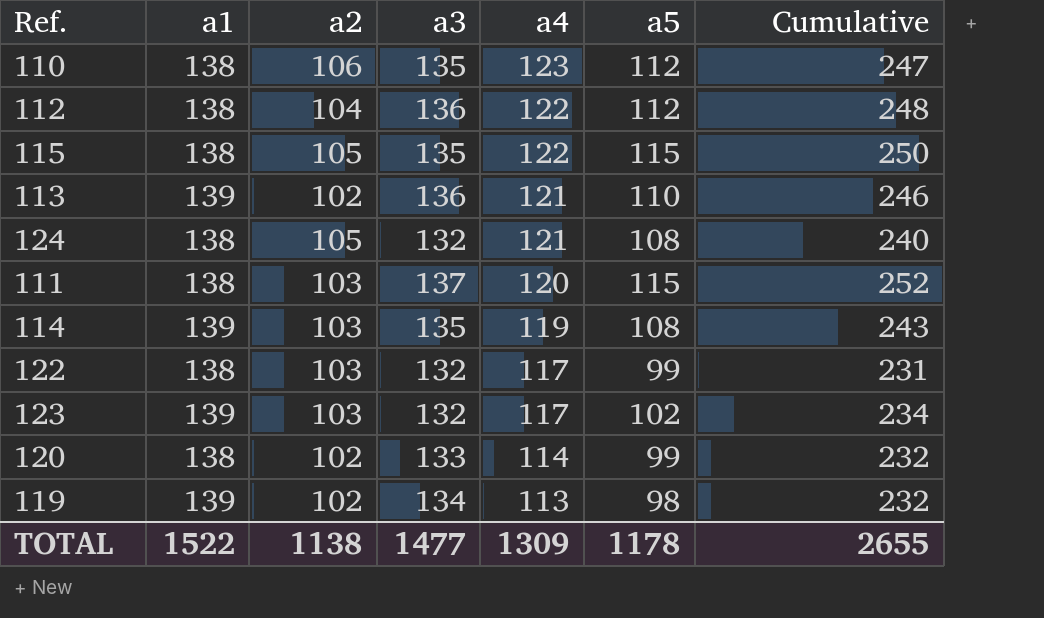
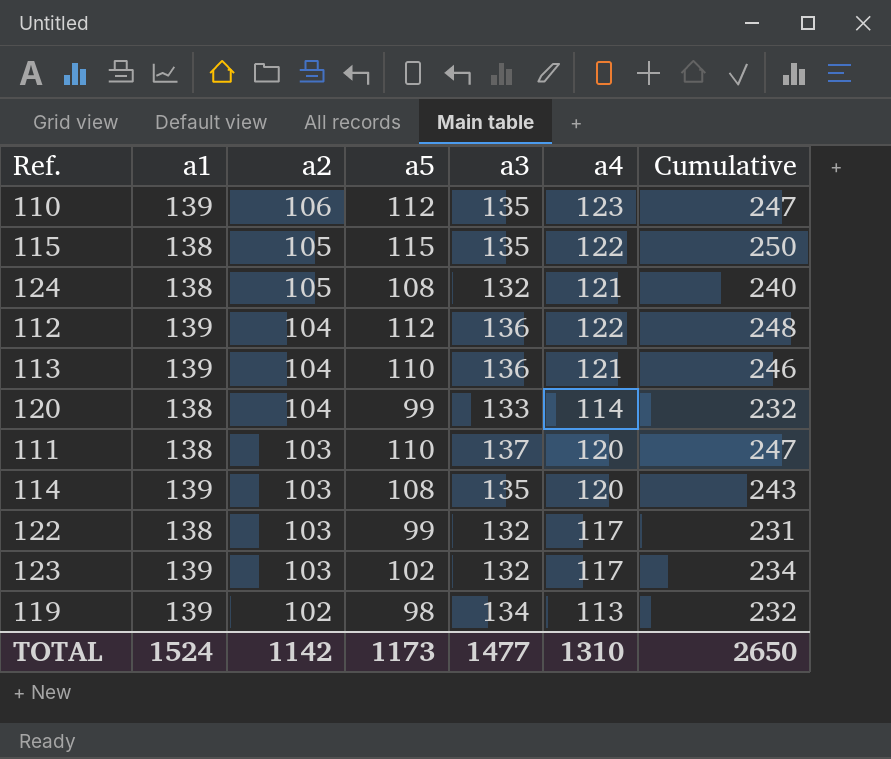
row order: a4 descending -> a2 descending
column a5 | position: 6 -> 4
110 | a1: 138 -> 139
112 | a1: 138 -> 139
113 | a2: 102 -> 104
120 | a2: 102 -> 104
111 | a5: 115 -> 110
111 | Cumulative: 252 -> 247
114 | a4: 119 -> 120
TOTAL | a1: 1522 -> 1524
TOTAL | a2: 1138 -> 1142
TOTAL | a5: 1178 -> 1173
TOTAL | a4: 1309 -> 1310
TOTAL | Cumulative: 2655 -> 2650

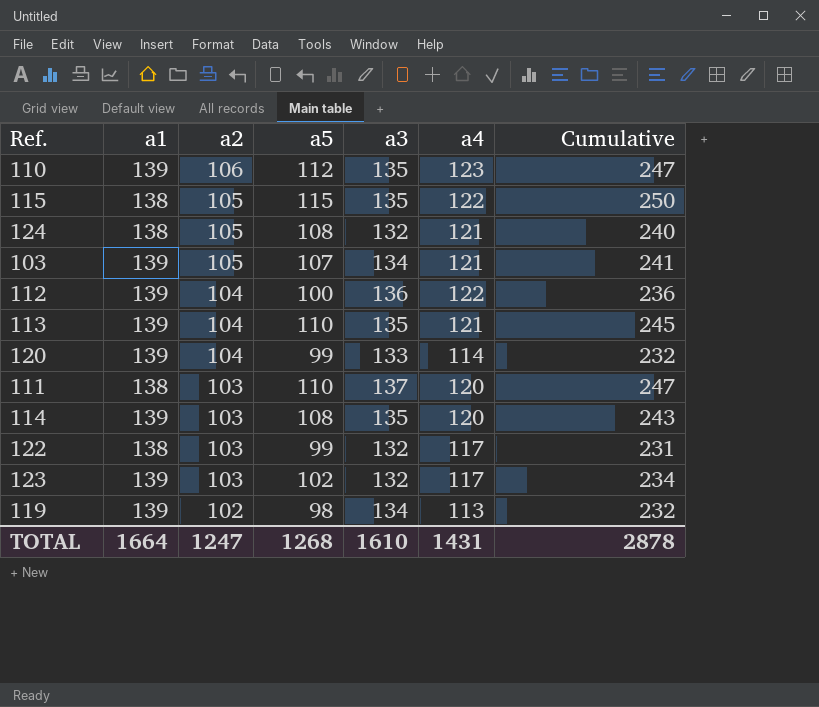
row 103: none -> 139 | 105 | 107 | 134 | 121 | 241
112 | a5: 112 -> 100
112 | Cumulative: 248 -> 236
113 | a3: 136 -> 135
113 | Cumulative: 246 -> 245
120 | a1: 138 -> 139
TOTAL | a1: 1524 -> 1664
TOTAL | a2: 1142 -> 1247
TOTAL | a5: 1173 -> 1268
TOTAL | a3: 1477 -> 1610
TOTAL | a4: 1310 -> 1431
TOTAL | Cumulative: 2650 -> 2878

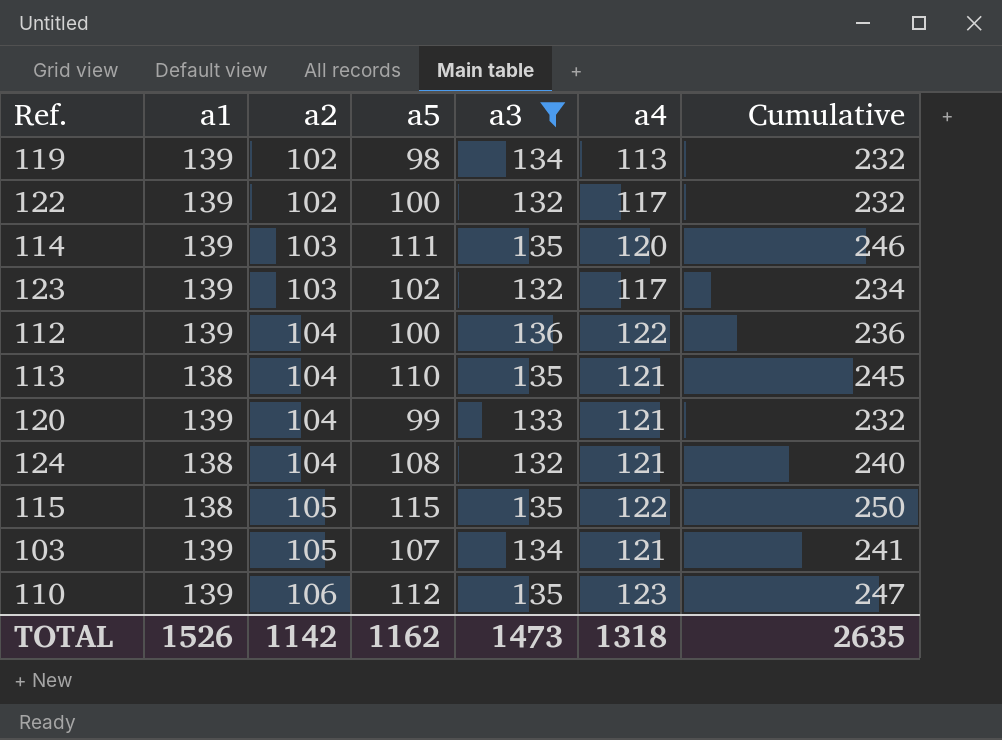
filter: none -> a3 != 137
row order: a2 descending -> a2 ascending
122 | a1: 138 -> 139
122 | a2: 103 -> 102
122 | a5: 99 -> 100
122 | Cumulative: 231 -> 232
114 | a5: 108 -> 111
114 | Cumulative: 243 -> 246
113 | a1: 139 -> 138
120 | a4: 114 -> 121
124 | a2: 105 -> 104
TOTAL | a1: 1664 -> 1526
TOTAL | a2: 1247 -> 1142
TOTAL | a5: 1268 -> 1162
TOTAL | a3: 1610 -> 1473
TOTAL | a4: 1431 -> 1318
TOTAL | Cumulative: 2878 -> 2635

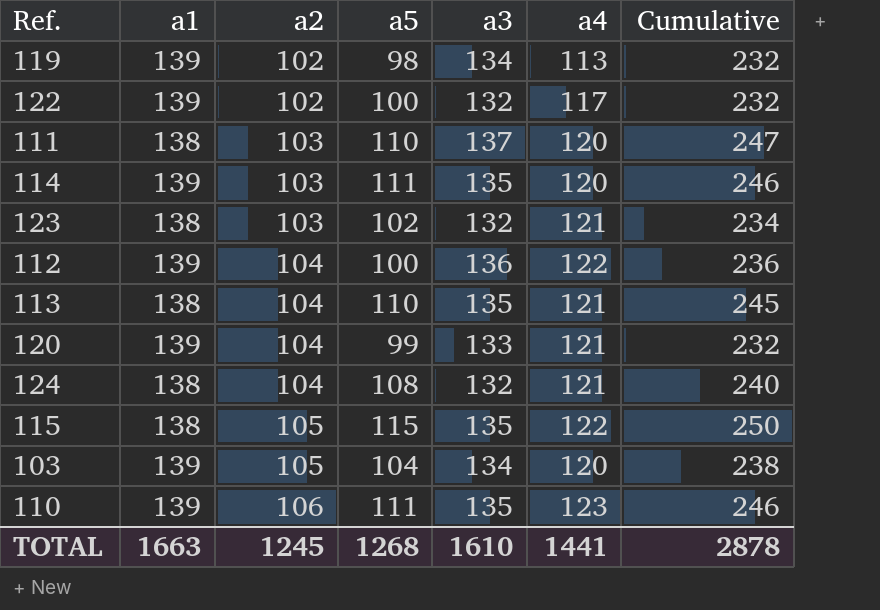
filter: a3 != 137 -> none
123 | a1: 139 -> 138
123 | a4: 117 -> 121
103 | a5: 107 -> 104
103 | a4: 121 -> 120
103 | Cumulative: 241 -> 238
110 | a5: 112 -> 111
110 | Cumulative: 247 -> 246
TOTAL | a1: 1526 -> 1663
TOTAL | a2: 1142 -> 1245
TOTAL | a5: 1162 -> 1268
TOTAL | a3: 1473 -> 1610
TOTAL | a4: 1318 -> 1441
TOTAL | Cumulative: 2635 -> 2878

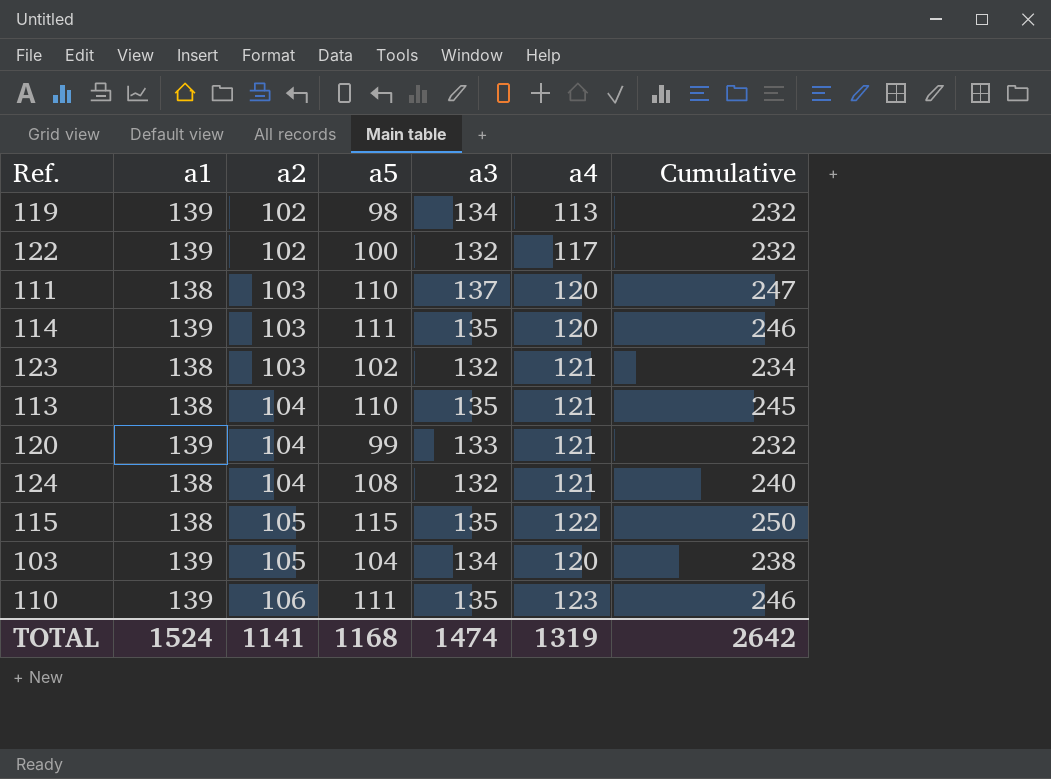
row 112: 139 | 104 | 100 | 136 | 122 | 236 -> none
TOTAL | a1: 1663 -> 1524
TOTAL | a2: 1245 -> 1141
TOTAL | a5: 1268 -> 1168
TOTAL | a3: 1610 -> 1474
TOTAL | a4: 1441 -> 1319
TOTAL | Cumulative: 2878 -> 2642

